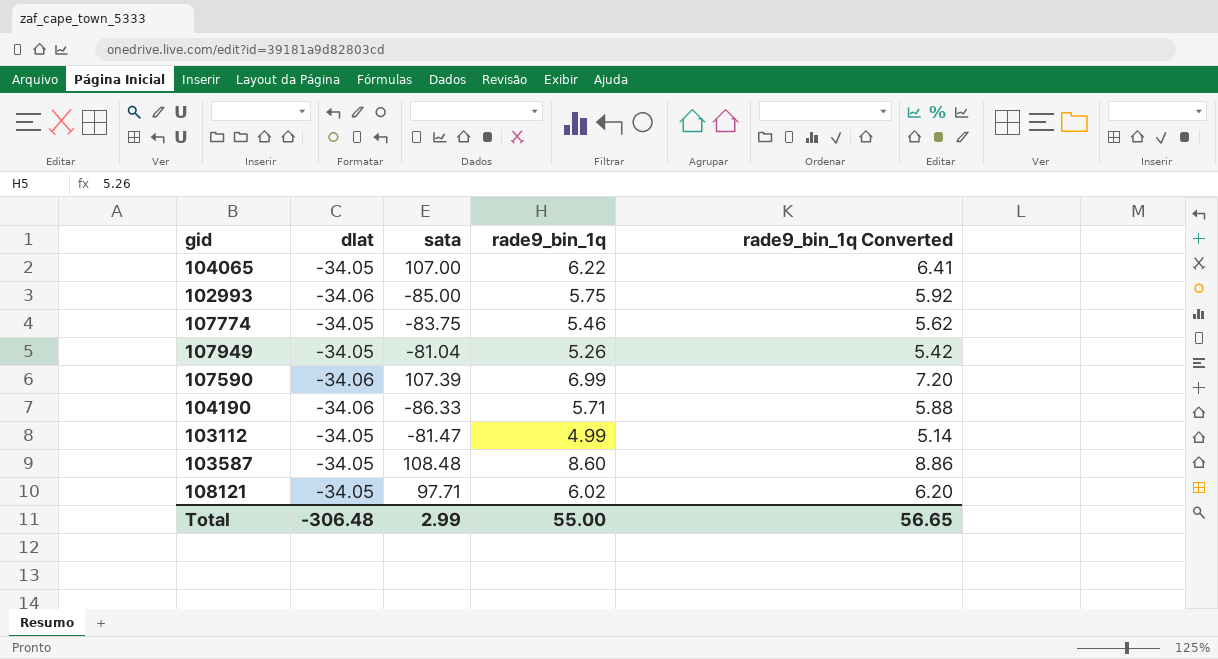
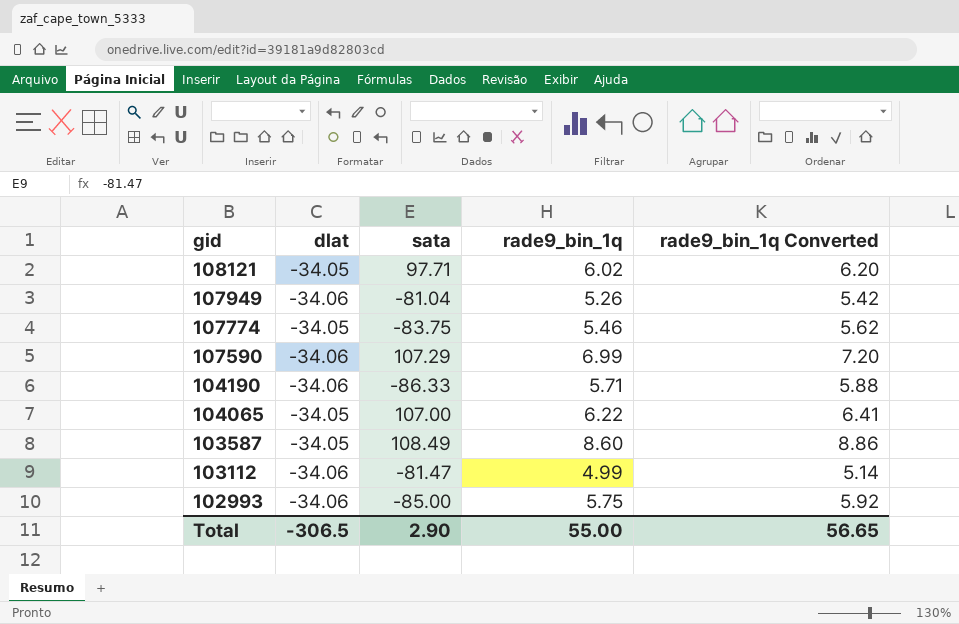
row order: none -> gid descending
107949 | dlat: -34.05 -> -34.06
107590 | sata: 107.39 -> 107.29
103587 | sata: 108.48 -> 108.49
103112 | dlat: -34.05 -> -34.06
Total | dlat: -306.48 -> -306.5
Total | sata: 2.99 -> 2.90

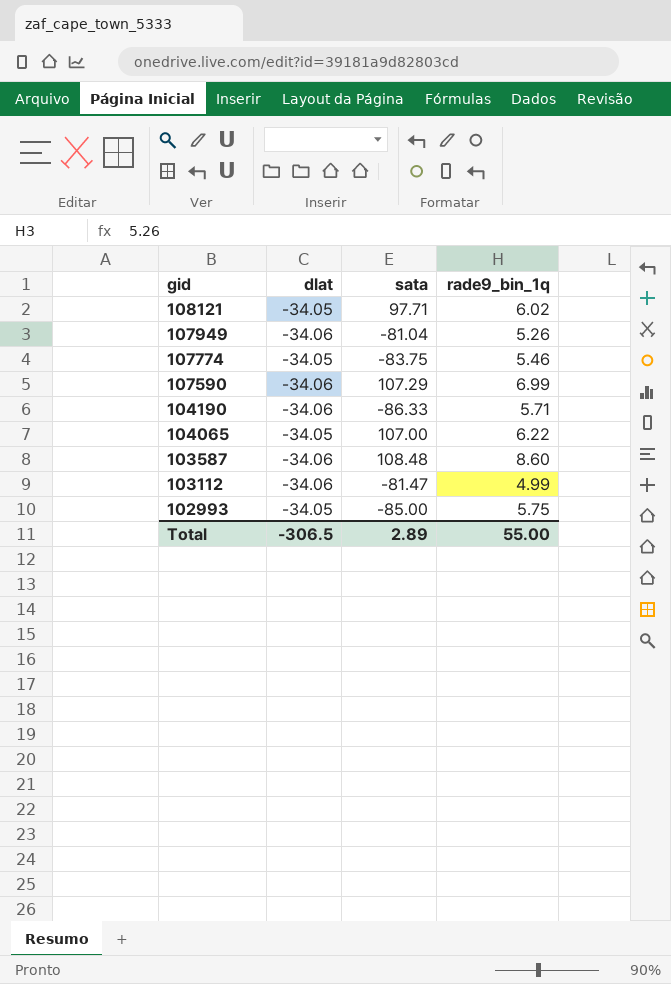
column rade9_bin_1q Converted | formula: [rade9_bin_1q] * 1.03 -> none
103587 | dlat: -34.05 -> -34.06
103587 | sata: 108.49 -> 108.48
102993 | dlat: -34.06 -> -34.05
Total | sata: 2.90 -> 2.89

